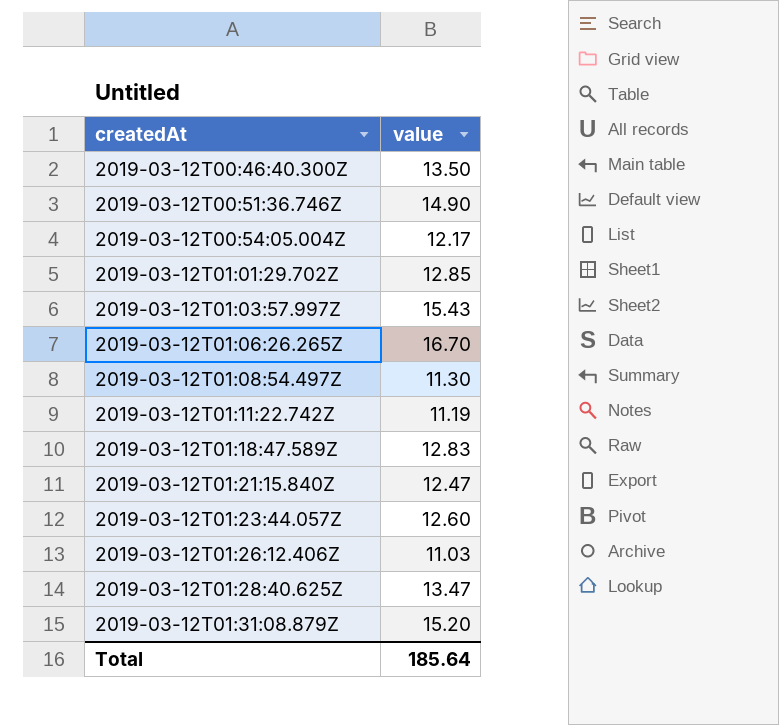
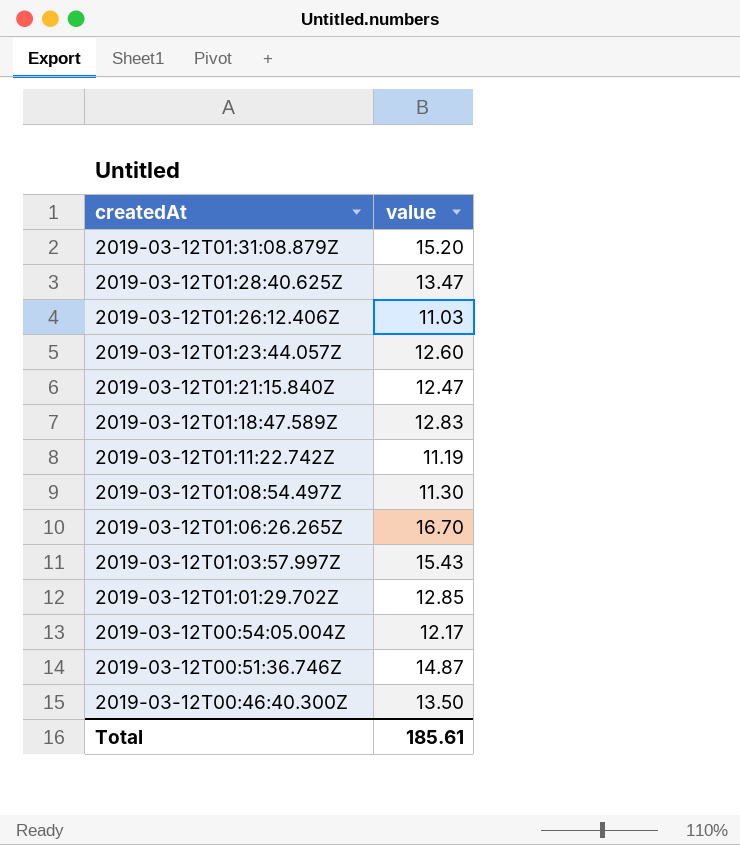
row order: createdAt ascending -> createdAt descending
2019-03-12T00:51:36.746Z | value: 14.90 -> 14.87
Total | value: 185.64 -> 185.61

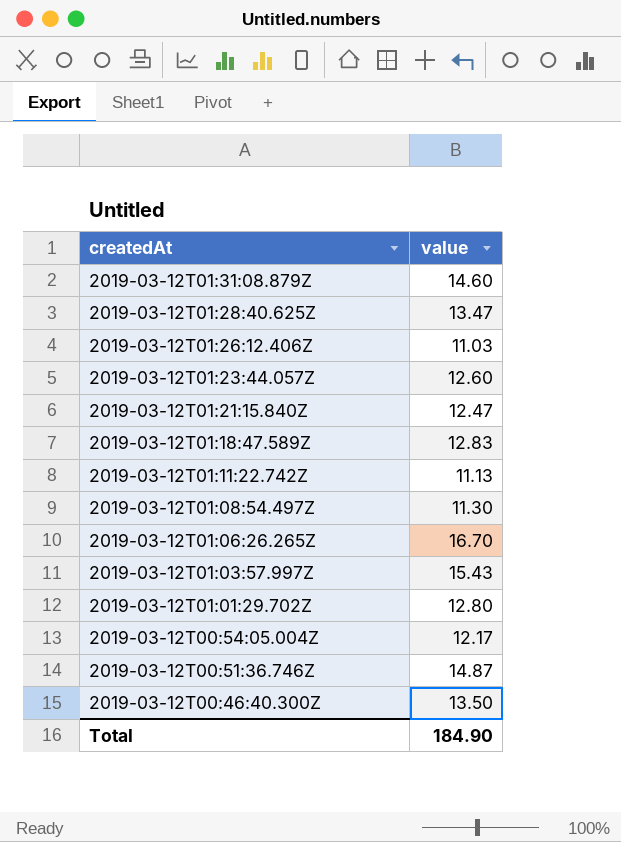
2019-03-12T01:31:08.879Z | value: 15.20 -> 14.60
2019-03-12T01:11:22.742Z | value: 11.19 -> 11.13
2019-03-12T01:01:29.702Z | value: 12.85 -> 12.80
Total | value: 185.61 -> 184.90

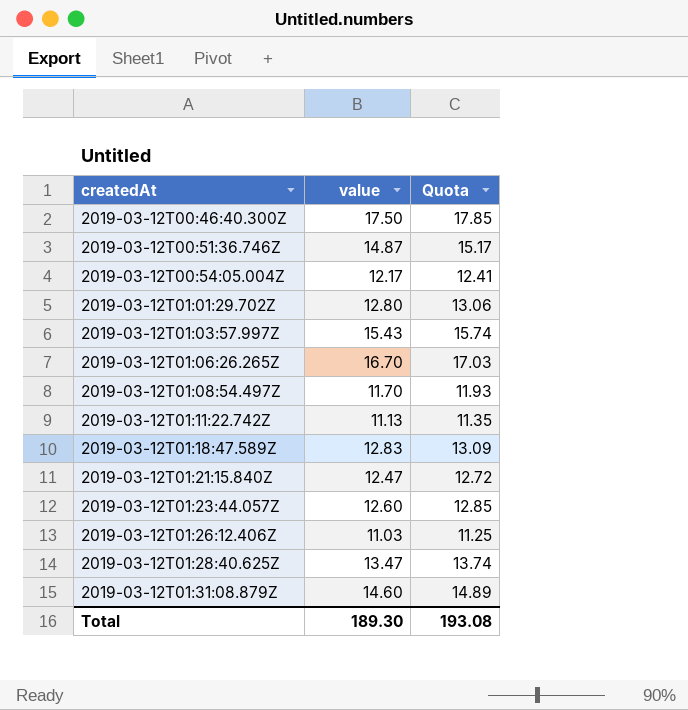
row order: createdAt descending -> createdAt ascending
column Quota | formula: none -> [value] * 1.02
2019-03-12T00:46:40.300Z | value: 13.50 -> 17.50
2019-03-12T01:08:54.497Z | value: 11.30 -> 11.70
Total | value: 184.90 -> 189.30

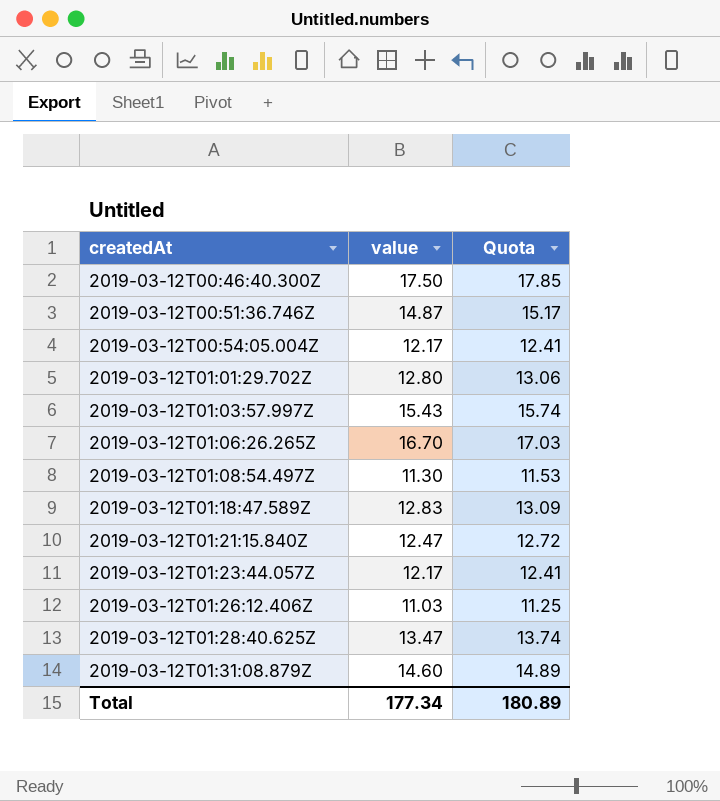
row 2019-03-12T01:11:22.742Z: 11.13 | 11.35 -> none
2019-03-12T01:08:54.497Z | value: 11.70 -> 11.30
2019-03-12T01:08:54.497Z | Quota: 11.93 -> 11.53
2019-03-12T01:23:44.057Z | value: 12.60 -> 12.17
2019-03-12T01:23:44.057Z | Quota: 12.85 -> 12.41
Total | value: 189.30 -> 177.34
Total | Quota: 193.08 -> 180.89

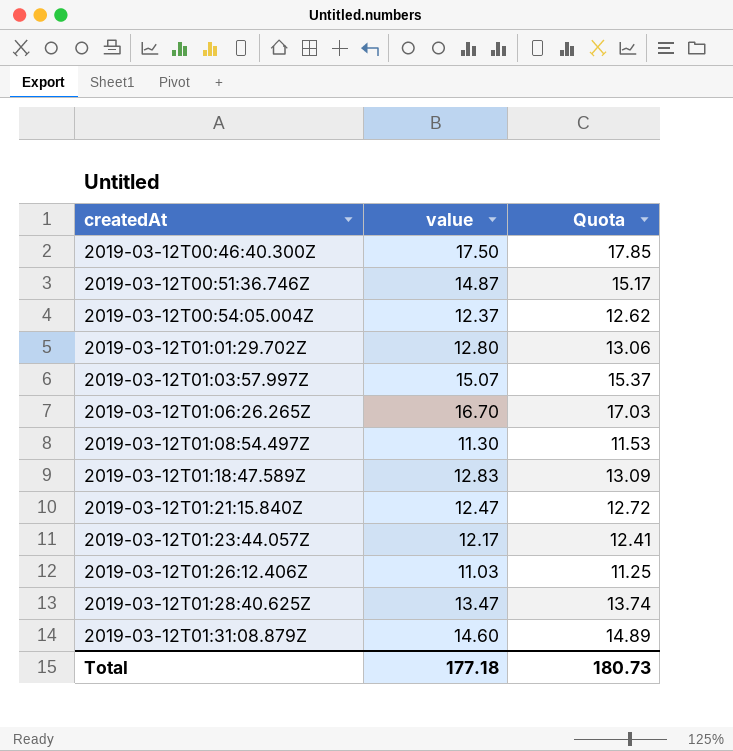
2019-03-12T00:54:05.004Z | value: 12.17 -> 12.37
2019-03-12T00:54:05.004Z | Quota: 12.41 -> 12.62
2019-03-12T01:03:57.997Z | value: 15.43 -> 15.07
2019-03-12T01:03:57.997Z | Quota: 15.74 -> 15.37
Total | value: 177.34 -> 177.18
Total | Quota: 180.89 -> 180.73

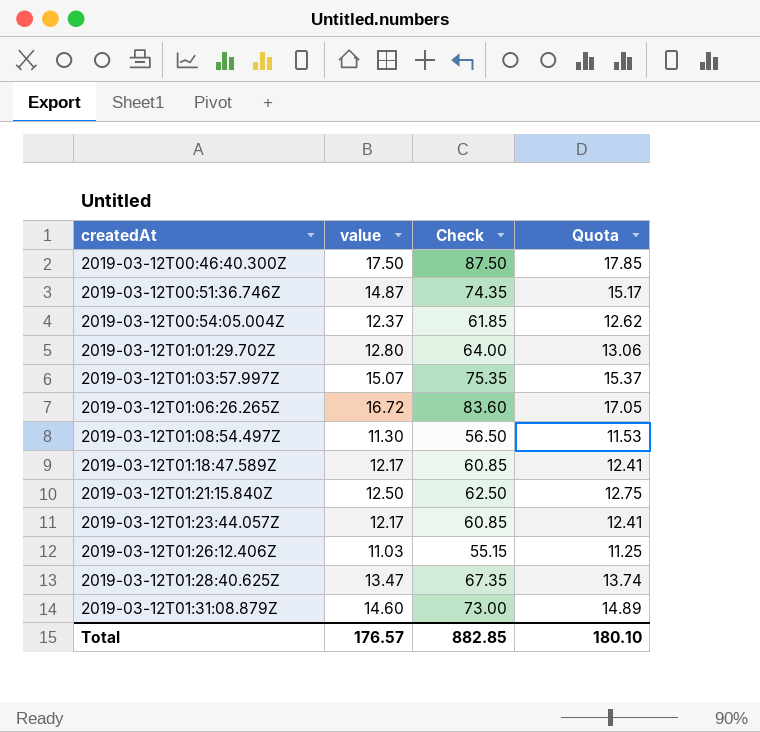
column Check | formula: none -> [value] * 5
2019-03-12T01:06:26.265Z | value: 16.70 -> 16.72
2019-03-12T01:06:26.265Z | Quota: 17.03 -> 17.05
2019-03-12T01:18:47.589Z | value: 12.83 -> 12.17
2019-03-12T01:18:47.589Z | Quota: 13.09 -> 12.41
2019-03-12T01:21:15.840Z | value: 12.47 -> 12.50
2019-03-12T01:21:15.840Z | Quota: 12.72 -> 12.75
Total | value: 177.18 -> 176.57
Total | Quota: 180.73 -> 180.10

